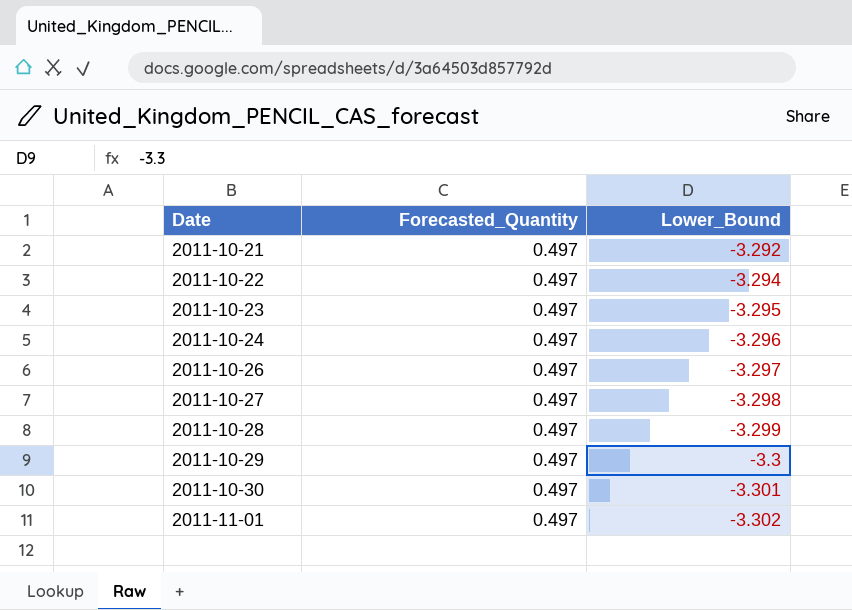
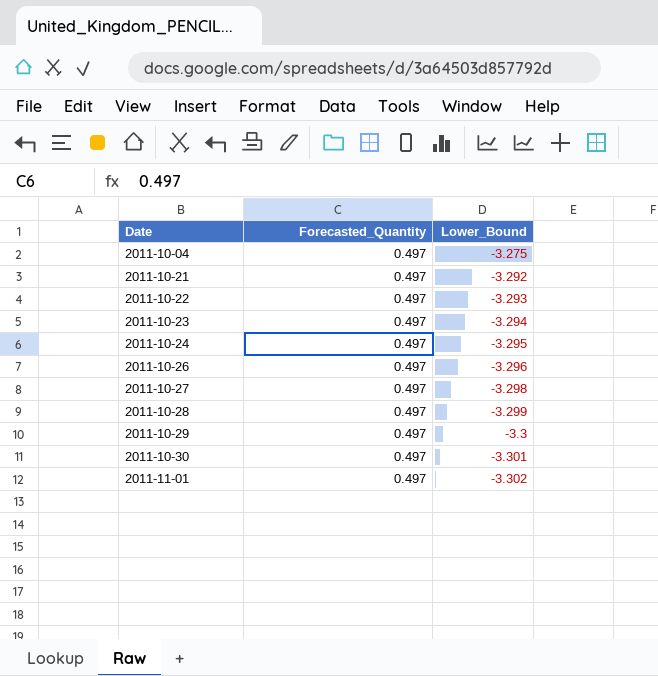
row 2011-10-04: none -> 0.497 | -3.275
2011-10-22 | Lower_Bound: -3.294 -> -3.293
2011-10-23 | Lower_Bound: -3.295 -> -3.294
2011-10-24 | Lower_Bound: -3.296 -> -3.295
2011-10-26 | Lower_Bound: -3.297 -> -3.296

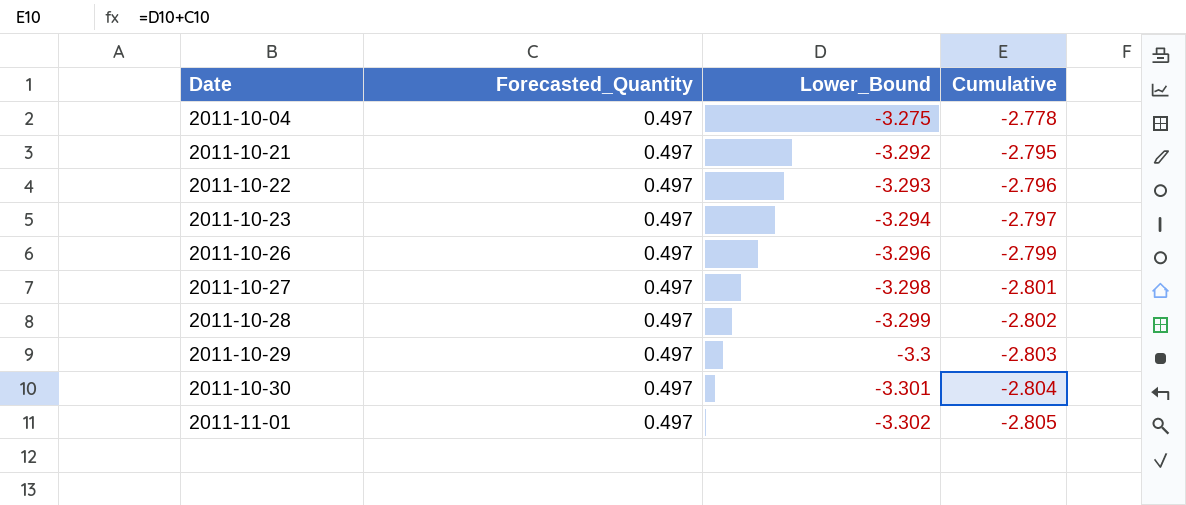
column Cumulative | formula: none -> [Forecasted_Quantity] + [Lower_Bound]
row 2011-10-24: 0.497 | -3.295 -> none

